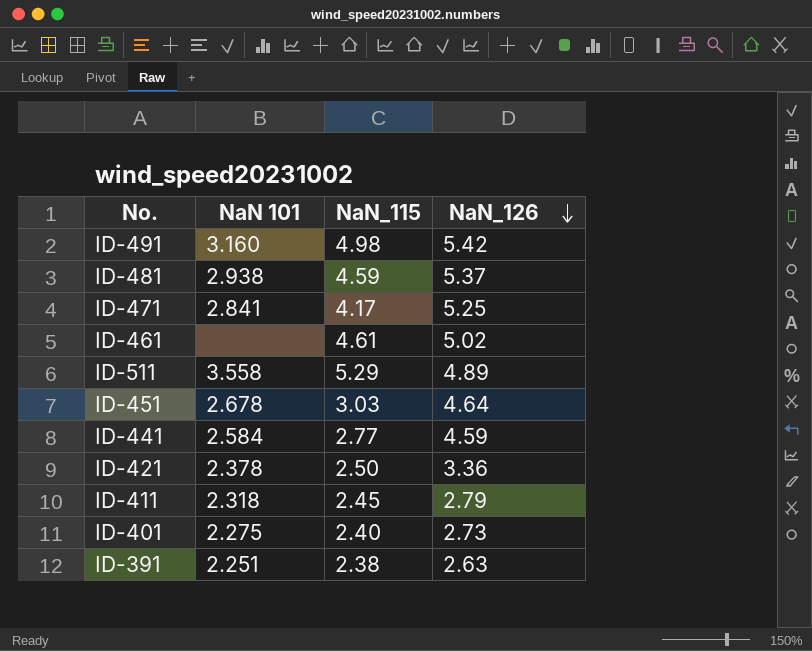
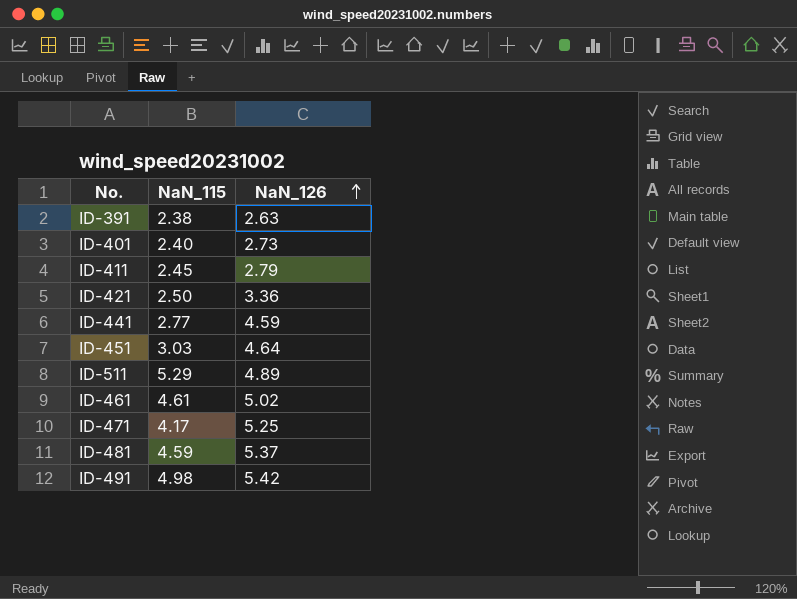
row order: NaN_126 descending -> NaN_126 ascending
column NaN 101 | position: 2 -> none

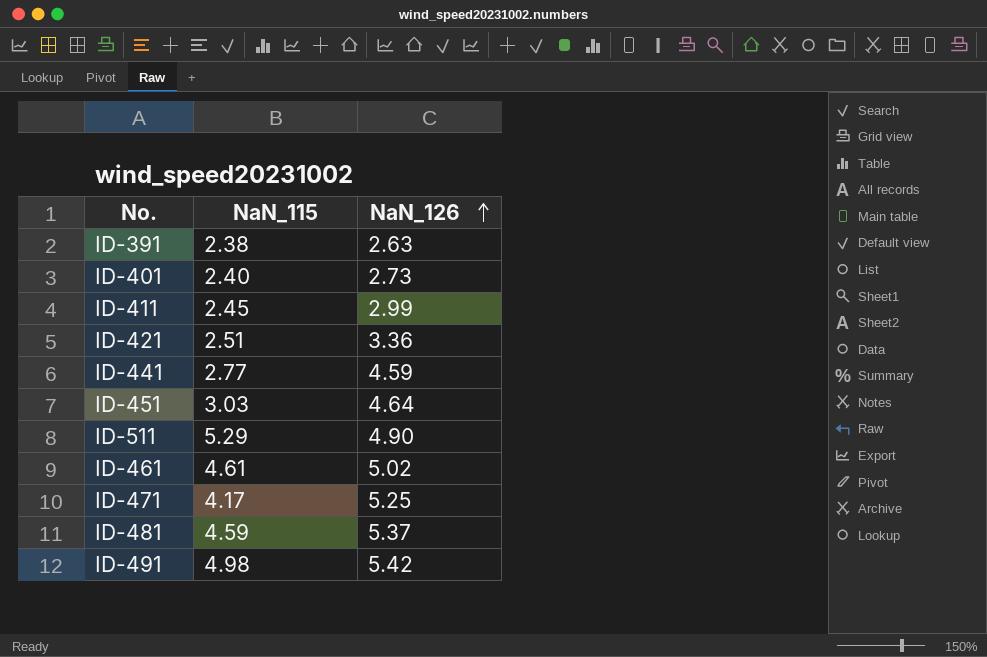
ID-411 | NaN_126: 2.79 -> 2.99
ID-421 | NaN_115: 2.50 -> 2.51
ID-511 | NaN_126: 4.89 -> 4.90

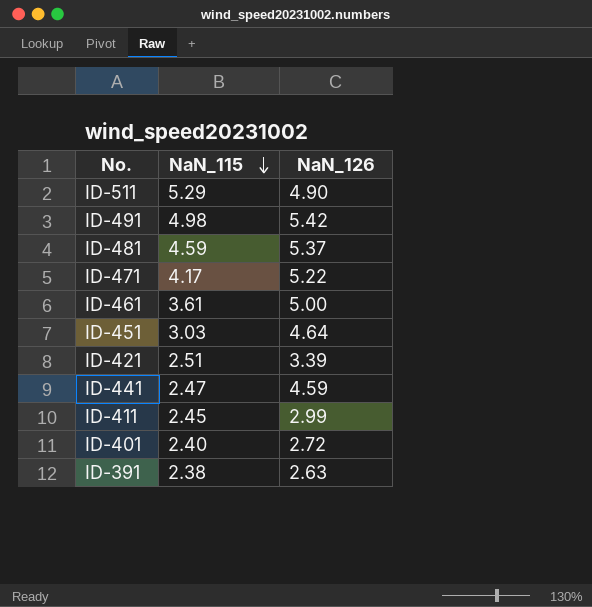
row order: NaN_126 ascending -> NaN_115 descending
ID-471 | NaN_126: 5.25 -> 5.22
ID-461 | NaN_115: 4.61 -> 3.61
ID-461 | NaN_126: 5.02 -> 5.00
ID-421 | NaN_126: 3.36 -> 3.39
ID-441 | NaN_115: 2.77 -> 2.47
ID-401 | NaN_126: 2.73 -> 2.72

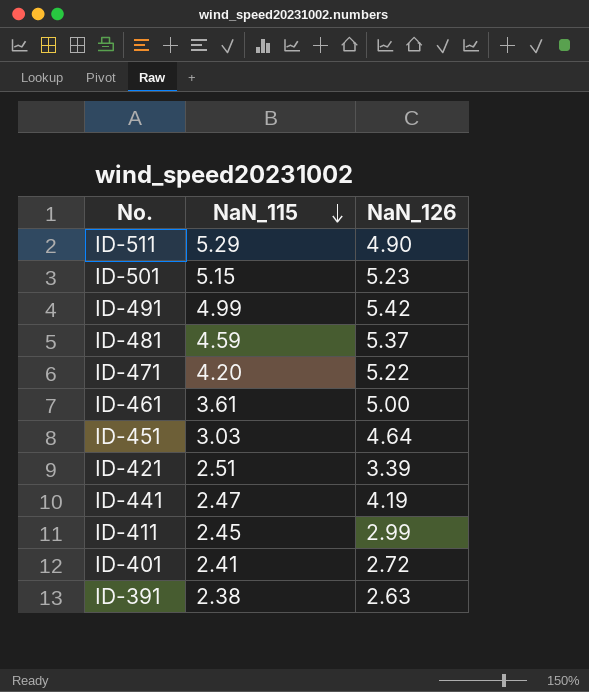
row ID-501: none -> 5.15 | 5.23
ID-491 | NaN_115: 4.98 -> 4.99
ID-471 | NaN_115: 4.17 -> 4.20
ID-441 | NaN_126: 4.59 -> 4.19
ID-401 | NaN_115: 2.40 -> 2.41

